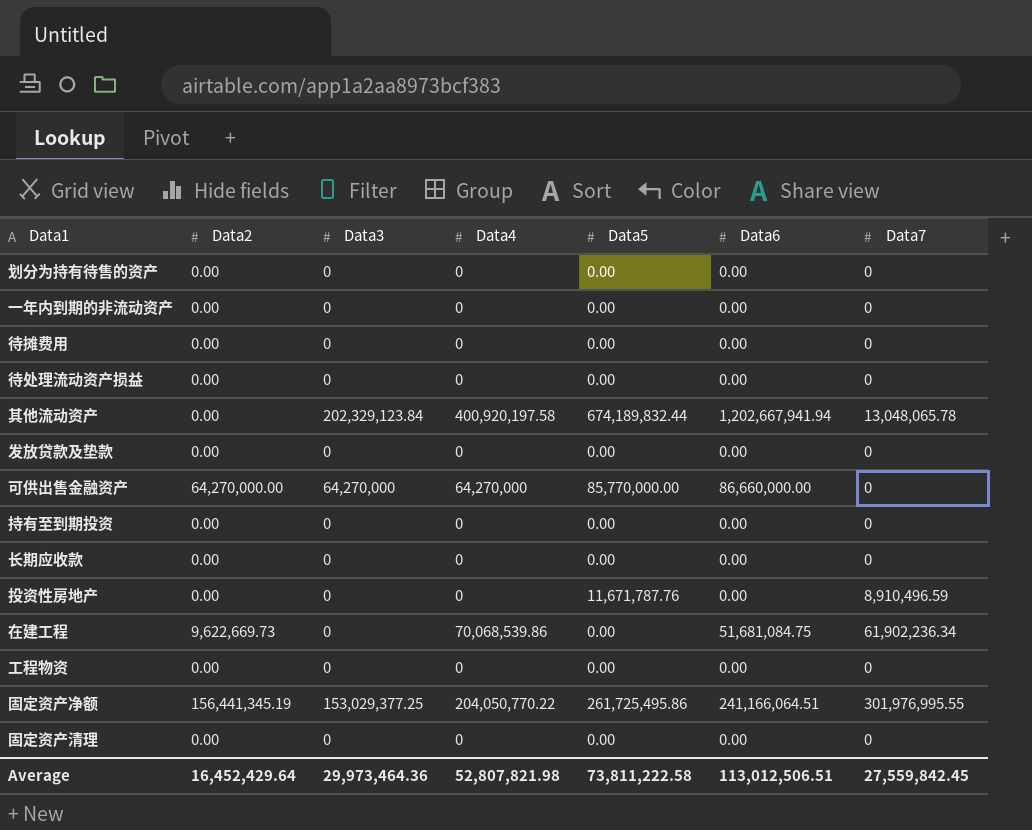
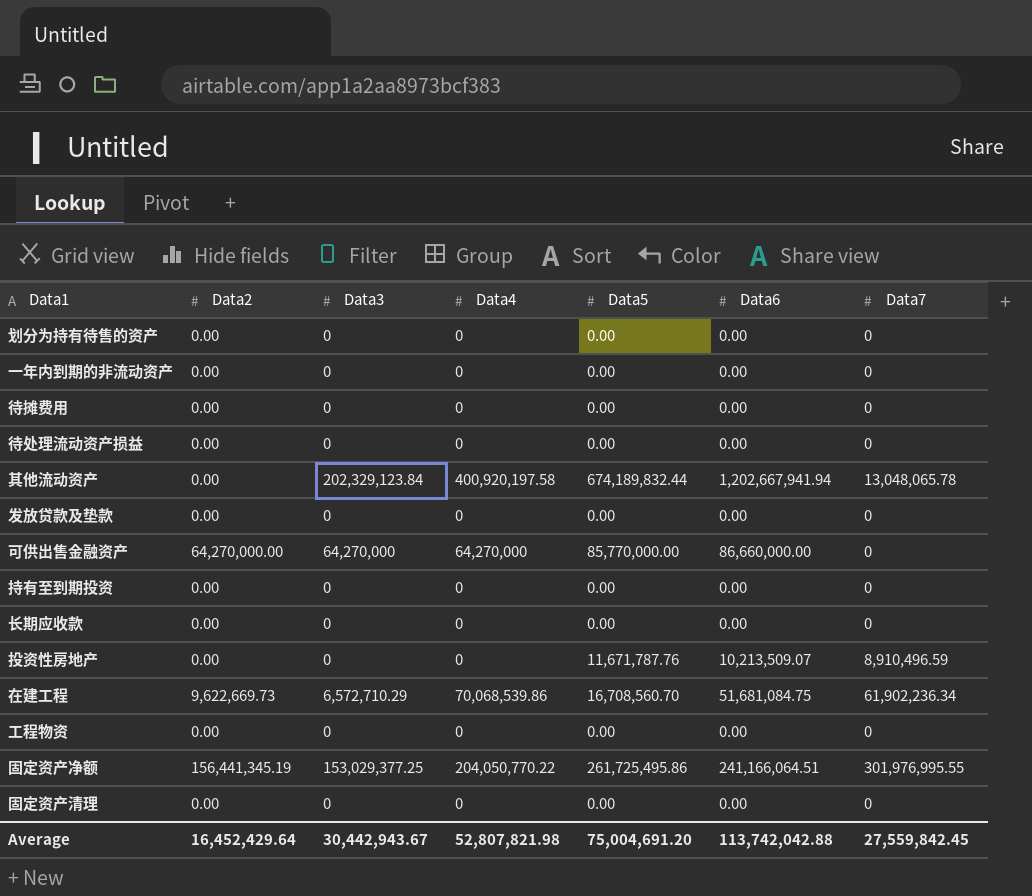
投资性房地产 | Data6: 0.00 -> 10,213,509.07
在建工程 | Data3: 0 -> 6,572,710.29
在建工程 | Data5: 0.00 -> 16,708,560.70
Average | Data3: 29,973,464.36 -> 30,442,943.67
Average | Data5: 73,811,222.58 -> 75,004,691.20
Average | Data6: 113,012,506.51 -> 113,742,042.88

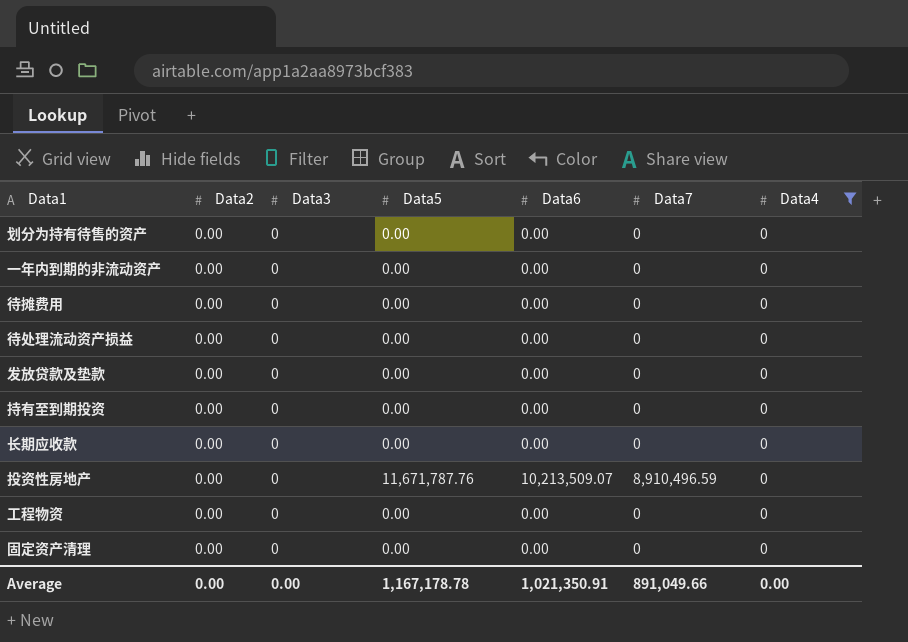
filter: none -> Data4 = 0
column Data4 | position: 4 -> 7
Average | Data2: 16,452,429.64 -> 0.00
Average | Data3: 30,442,943.67 -> 0.00
Average | Data5: 75,004,691.20 -> 1,167,178.78
Average | Data6: 113,742,042.88 -> 1,021,350.91
Average | Data7: 27,559,842.45 -> 891,049.66
Average | Data4: 52,807,821.98 -> 0.00

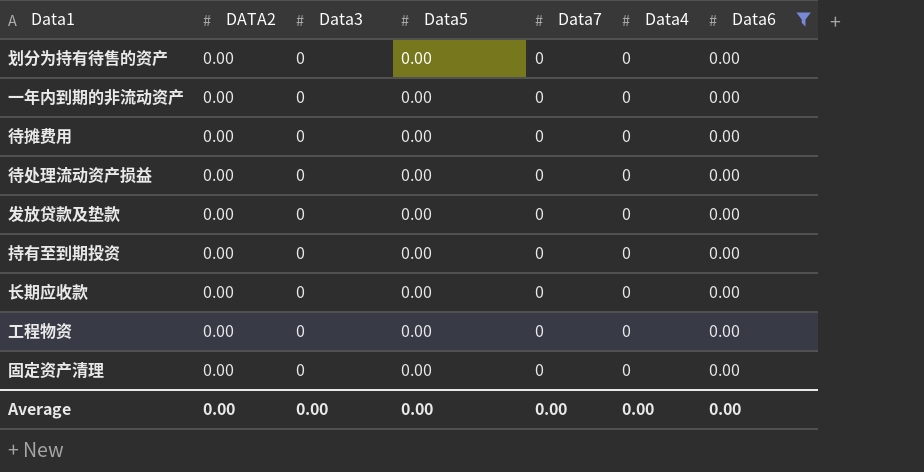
filter: Data4 = 0 -> Data6 = 0.00
column name: Data2 -> DATA2
column Data6 | position: 5 -> 7
Average | Data5: 1,167,178.78 -> 0.00
Average | Data7: 891,049.66 -> 0.00
Average | Data6: 1,021,350.91 -> 0.00

